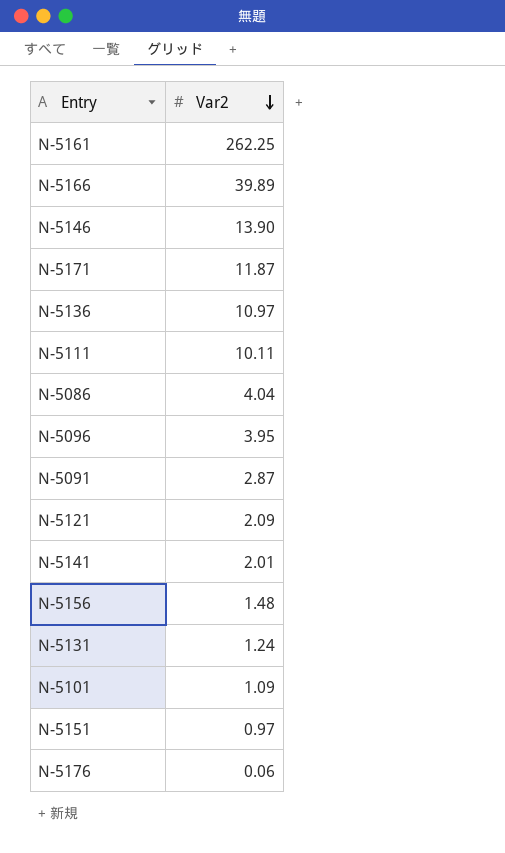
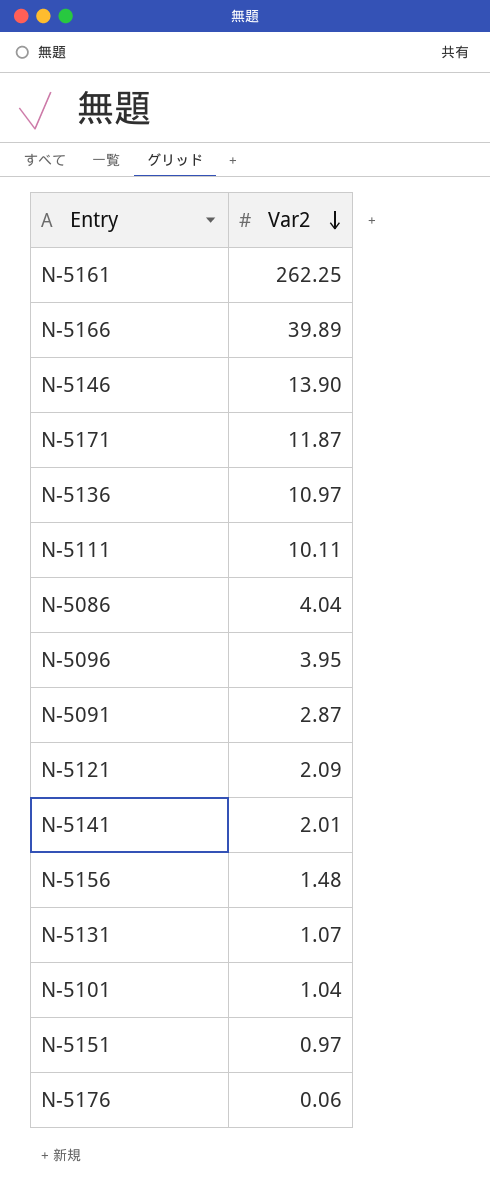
N-5131 | Var2: 1.24 -> 1.07
N-5101 | Var2: 1.09 -> 1.04

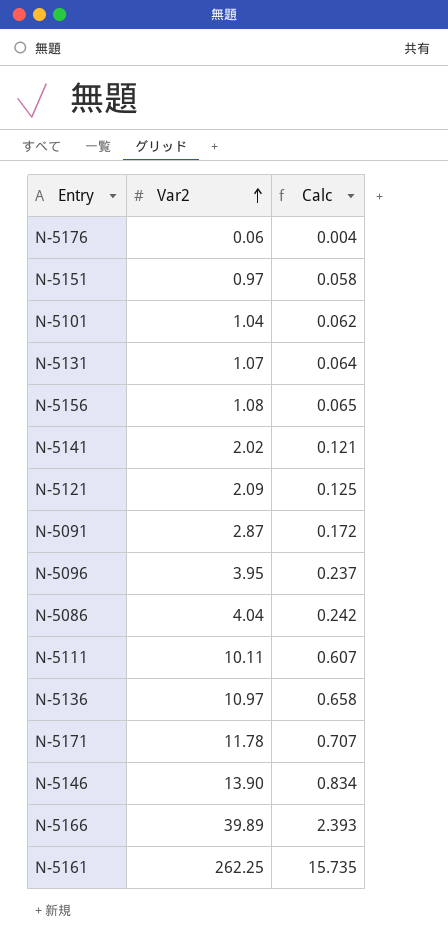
row order: Var2 descending -> Var2 ascending
column Calc | formula: none -> [Var2] * 0.06
N-5156 | Var2: 1.48 -> 1.08
N-5141 | Var2: 2.01 -> 2.02
N-5171 | Var2: 11.87 -> 11.78

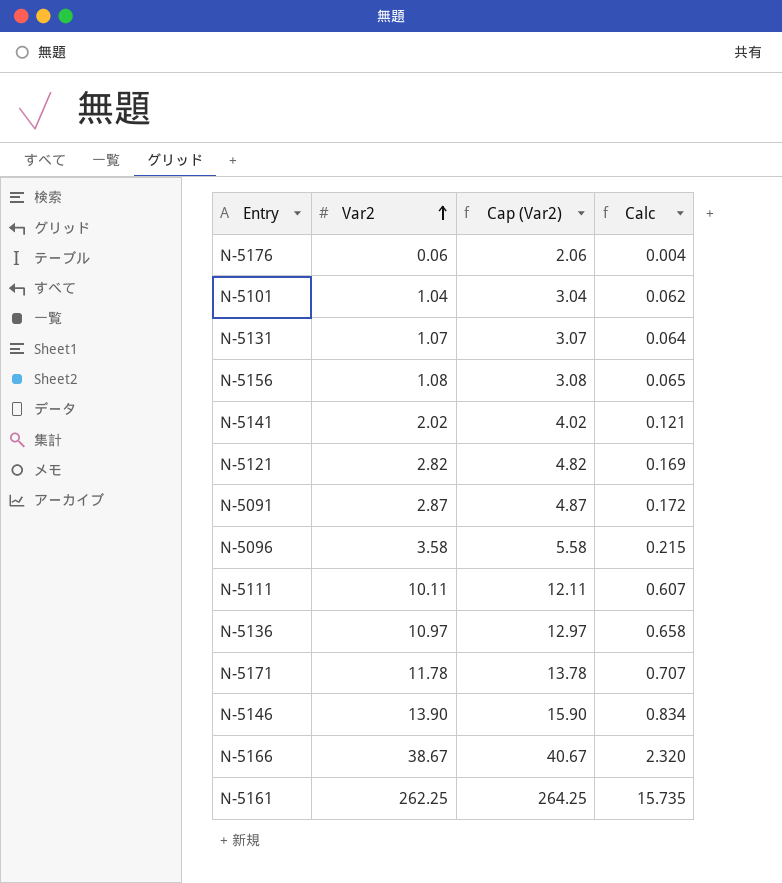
column Cap (Var2) | formula: none -> [Var2] + 2
row N-5151: 0.97 | 0.058 -> none
row N-5086: 4.04 | 0.242 -> none
N-5121 | Var2: 2.09 -> 2.82
N-5121 | Calc: 0.125 -> 0.169
N-5096 | Var2: 3.95 -> 3.58
N-5096 | Calc: 0.237 -> 0.215
N-5166 | Var2: 39.89 -> 38.67
N-5166 | Calc: 2.393 -> 2.320

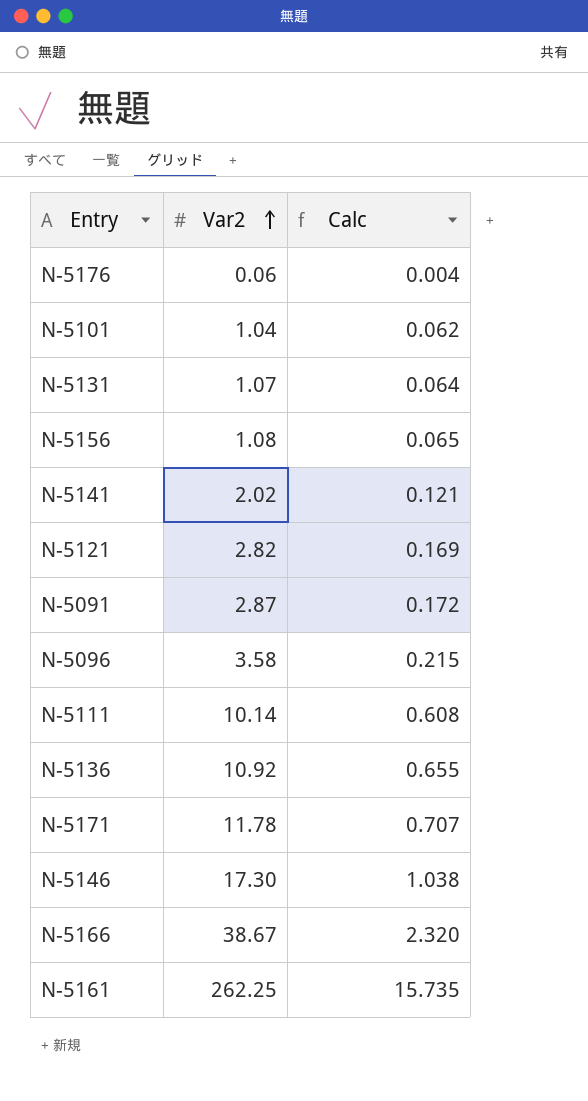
column Cap (Var2) | formula: [Var2] + 2 -> none
N-5111 | Var2: 10.11 -> 10.14
N-5111 | Calc: 0.607 -> 0.608
N-5136 | Var2: 10.97 -> 10.92
N-5136 | Calc: 0.658 -> 0.655
N-5146 | Var2: 13.90 -> 17.30
N-5146 | Calc: 0.834 -> 1.038

